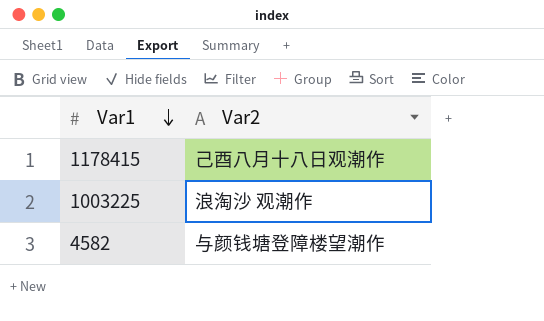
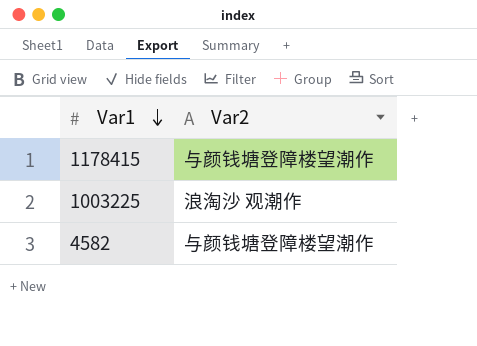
1178415 | Var2: 己酉八月十八日观潮作 -> 与颜钱塘登障楼望潮作

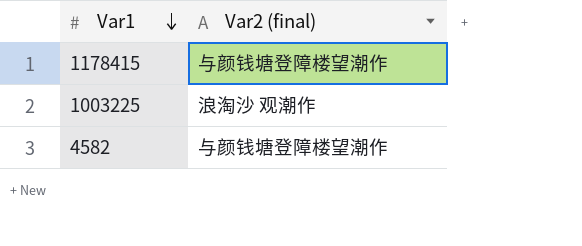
column name: Var2 -> Var2 (final)

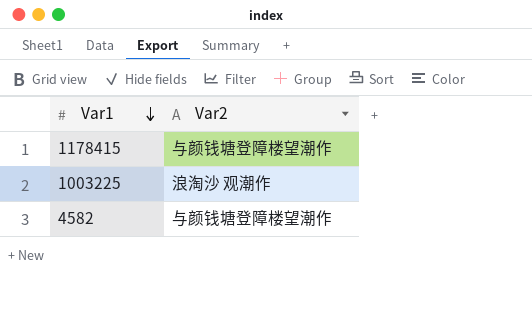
column name: Var2 (final) -> Var2

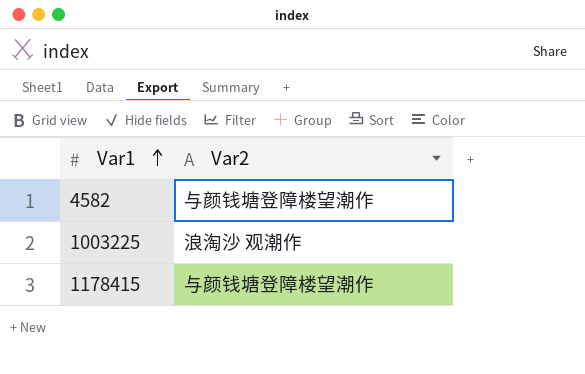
row order: Var1 descending -> Var1 ascending

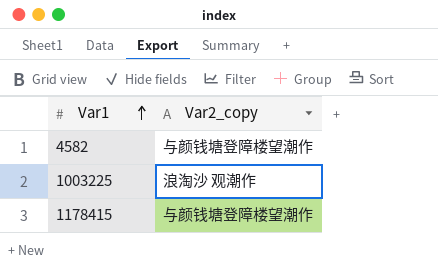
column name: Var2 -> Var2_copy

